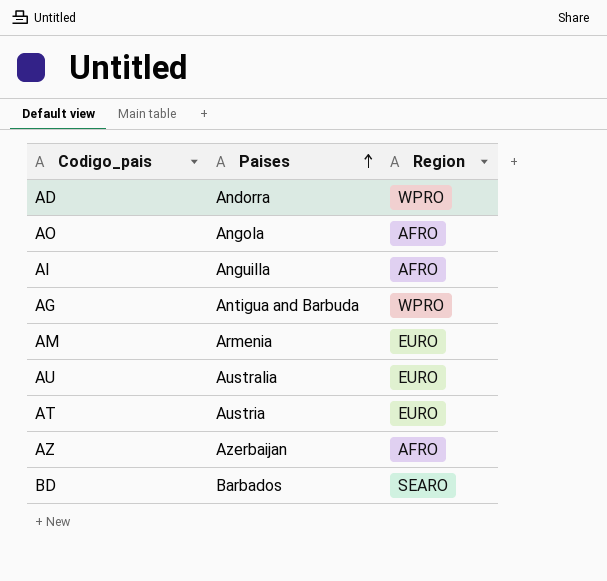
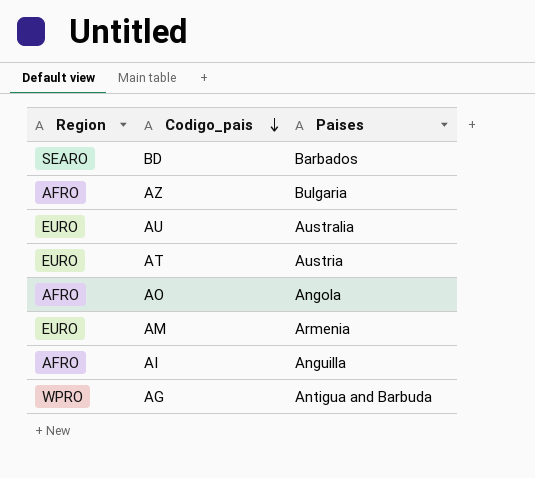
row order: Paises ascending -> Codigo_pais descending
column Region | position: 3 -> 1
row AD: Andorra | WPRO -> none
AZ | Paises: Azerbaijan -> Bulgaria

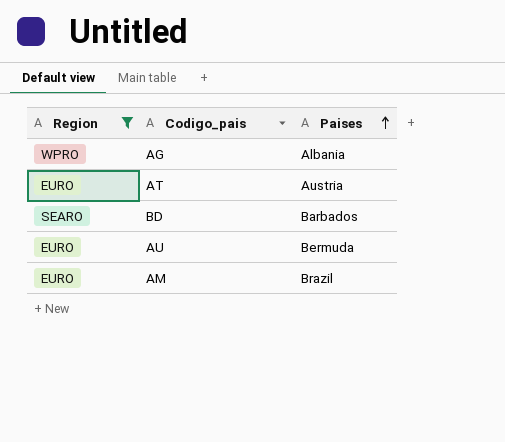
filter: none -> Region != AFRO
row order: Codigo_pais descending -> Paises ascending
AG | Paises: Antigua and Barbuda -> Albania
AU | Paises: Australia -> Bermuda
AM | Paises: Armenia -> Brazil

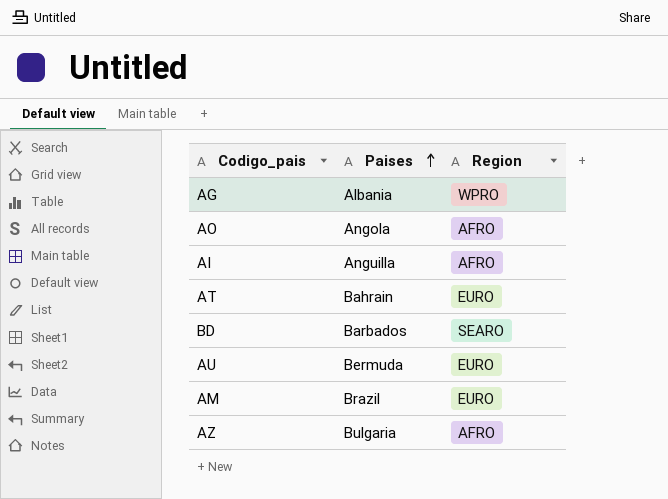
filter: Region != AFRO -> none
column Region | position: 1 -> 3
AT | Paises: Austria -> Bahrain

